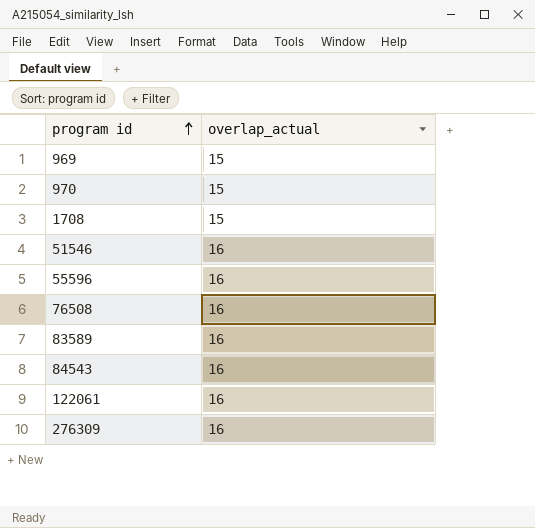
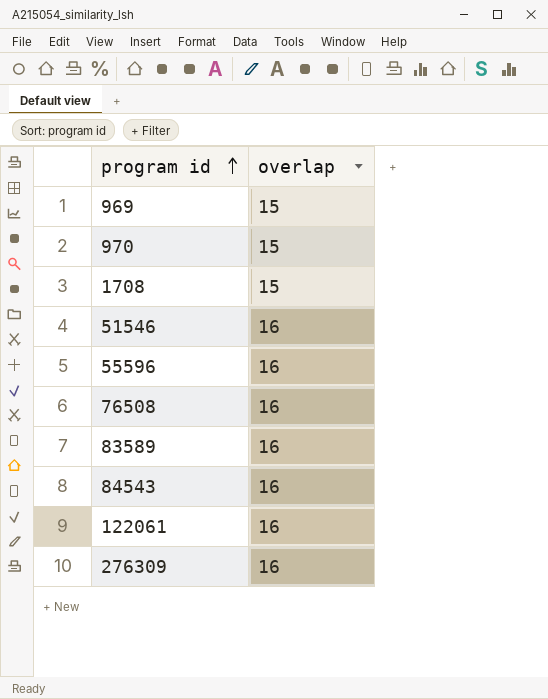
column name: overlap_actual -> overlap

